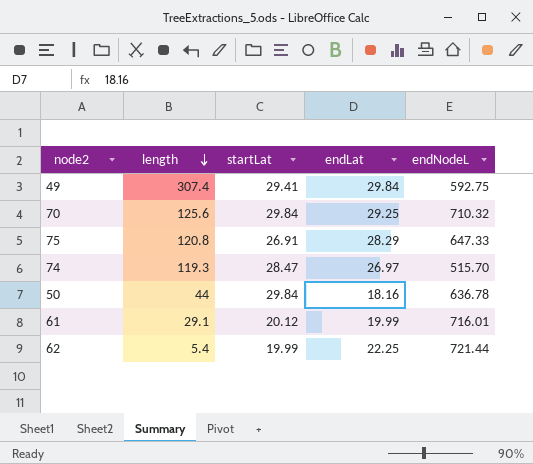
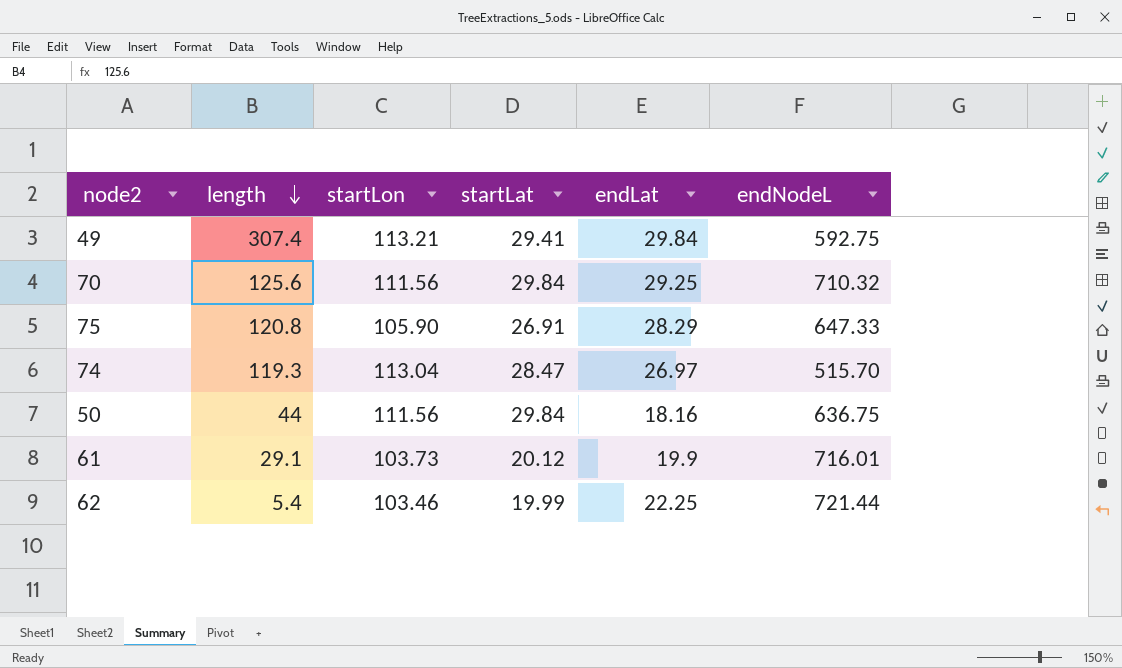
column startLon | position: none -> 3
50 | endNodeL: 636.78 -> 636.75
61 | endLat: 19.99 -> 19.9

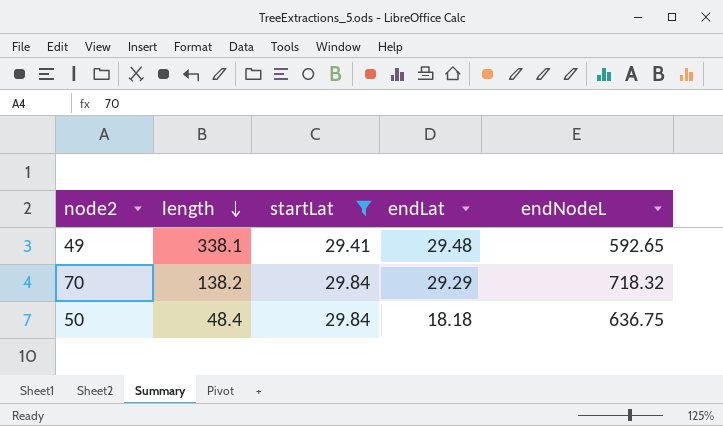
filter: none -> startLat >= 29.41
column startLon | position: 3 -> none
49 | length: 307.4 -> 338.1
49 | endLat: 29.84 -> 29.48
49 | endNodeL: 592.75 -> 592.65
70 | length: 125.6 -> 138.2
70 | endLat: 29.25 -> 29.29
70 | endNodeL: 710.32 -> 718.32
50 | length: 44 -> 48.4
50 | endLat: 18.16 -> 18.18

